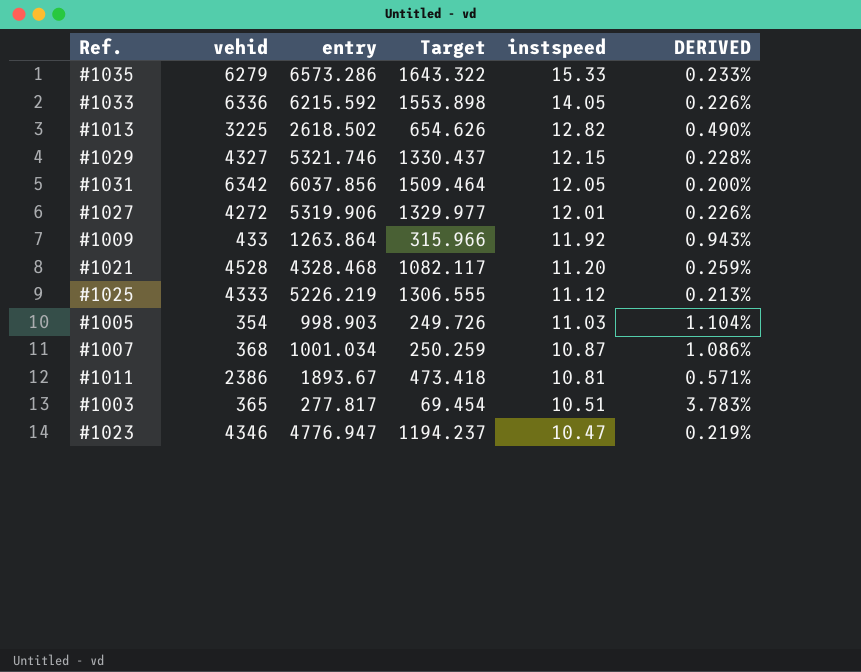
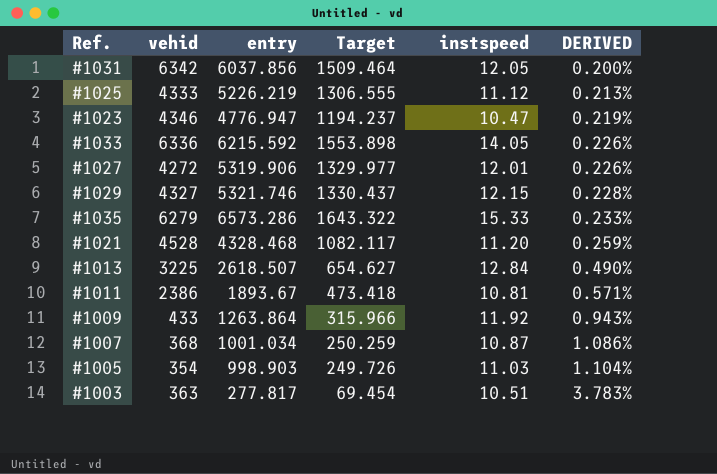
row order: instspeed descending -> DERIVED ascending
#1013 | entry: 2618.502 -> 2618.507
#1013 | Target: 654.626 -> 654.627
#1013 | instspeed: 12.82 -> 12.84
#1003 | vehid: 365 -> 363

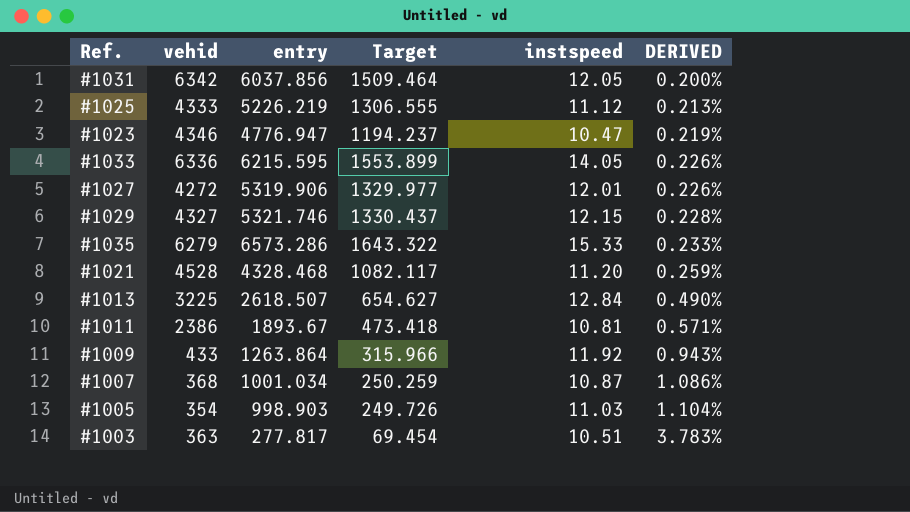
#1033 | entry: 6215.592 -> 6215.595
#1033 | Target: 1553.898 -> 1553.899

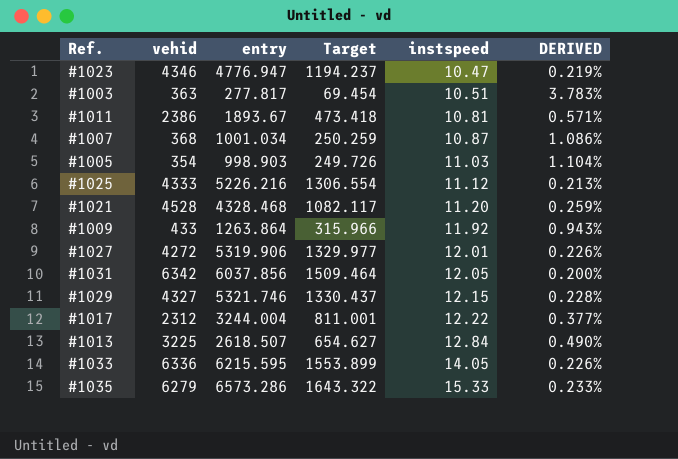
row order: DERIVED ascending -> instspeed ascending
#1025 | entry: 5226.219 -> 5226.216
#1025 | Target: 1306.555 -> 1306.554
row #1017: none -> 2312 | 3244.004 | 811.001 | 12.22 | 0.377%

